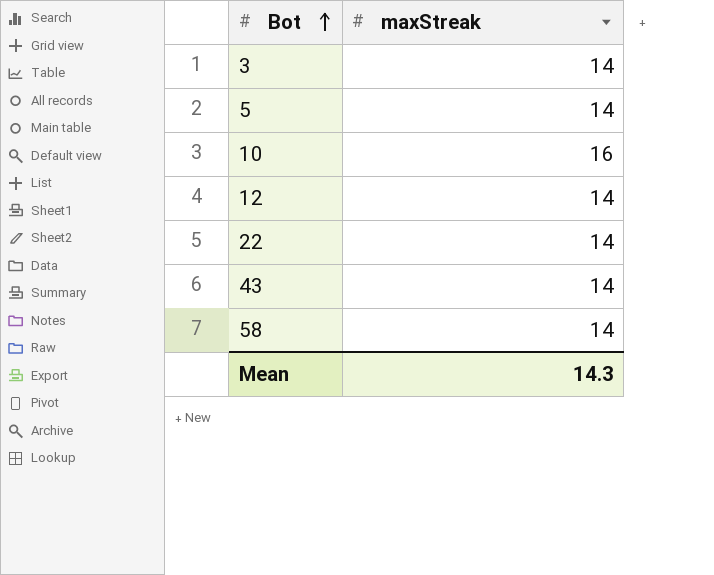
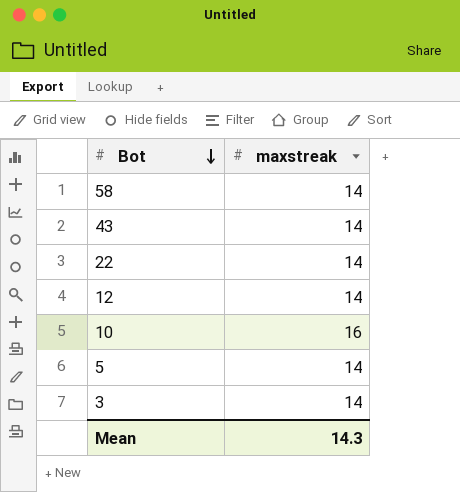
row order: Bot ascending -> Bot descending
column name: maxStreak -> maxstreak

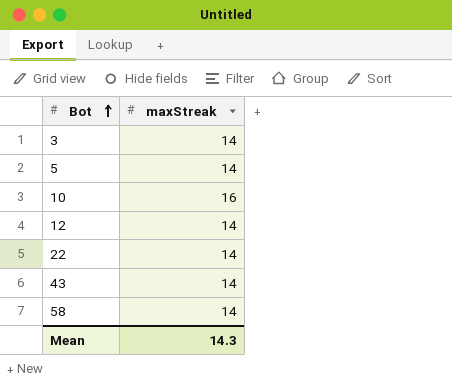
row order: Bot descending -> Bot ascending
column name: maxstreak -> maxStreak

